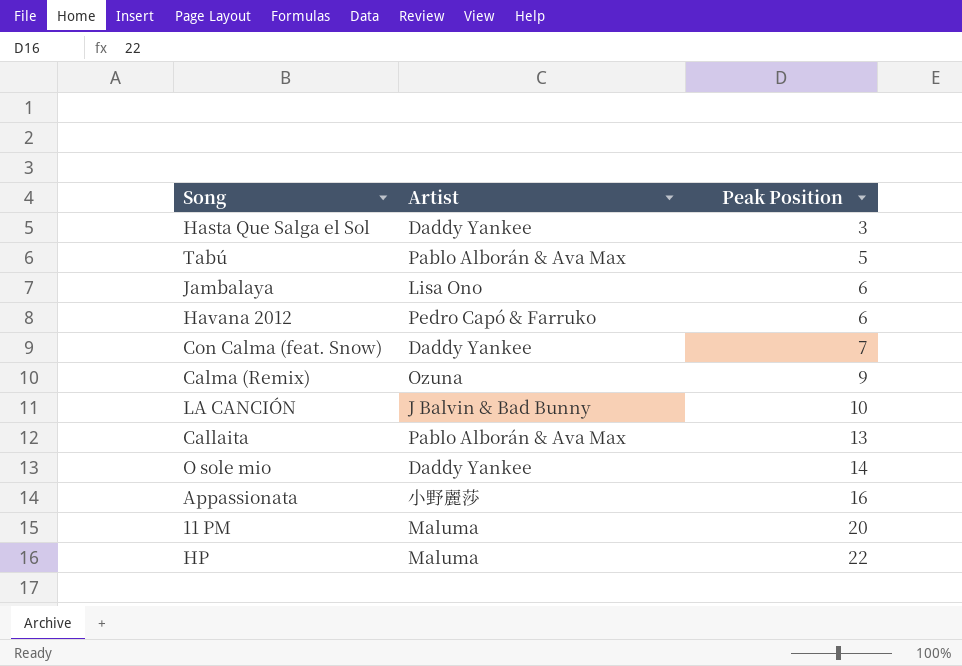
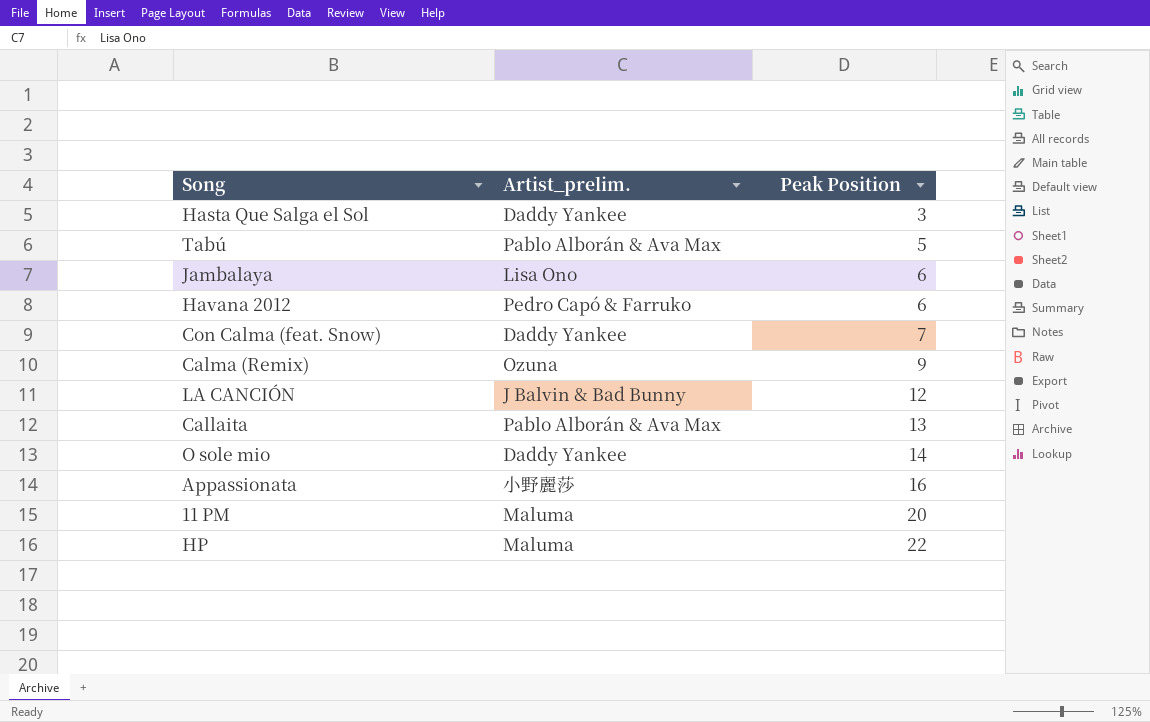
column name: Artist -> Artist_prelim.
LA CANCIÓN | Peak Position: 10 -> 12

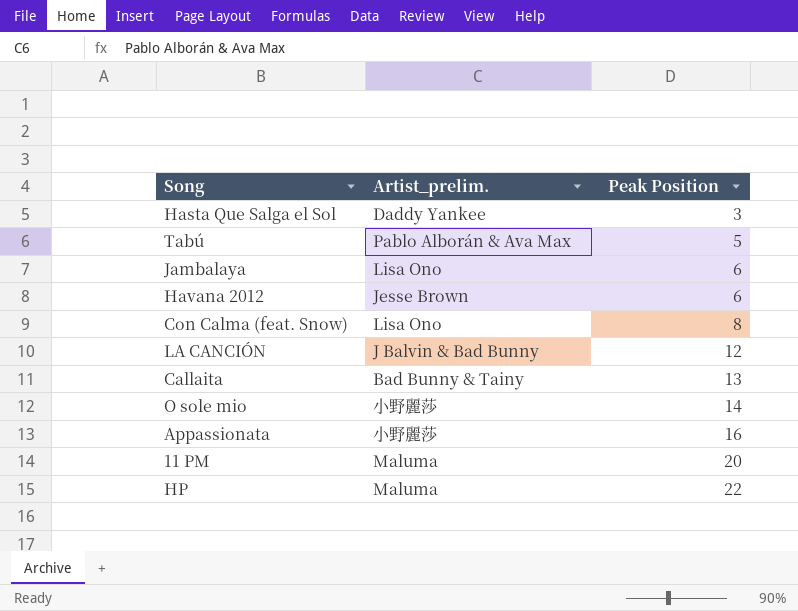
row Calma (Remix): Ozuna | 9 -> none
Havana 2012 | Artist_prelim.: Pedro Capó & Farruko -> Jesse Brown
Con Calma (feat. Snow) | Artist_prelim.: Daddy Yankee -> Lisa Ono
Con Calma (feat. Snow) | Peak Position: 7 -> 8
Callaita | Artist_prelim.: Pablo Alborán & Ava Max -> Bad Bunny & Tainy
O sole mio | Artist_prelim.: Daddy Yankee -> 小野麗莎

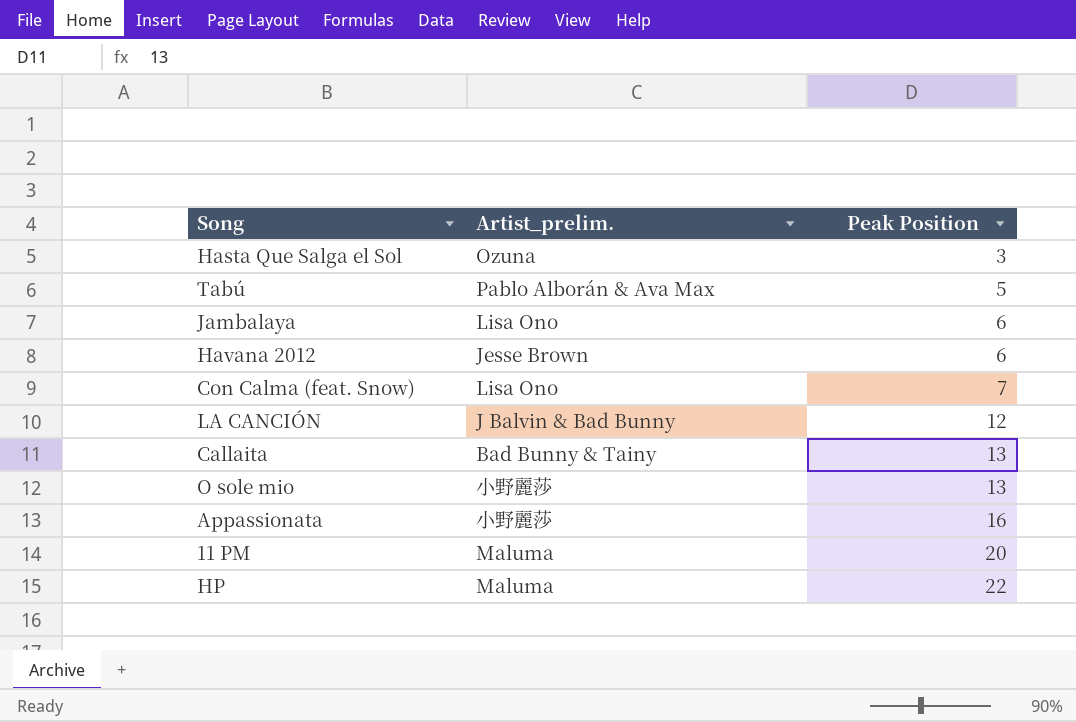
Hasta Que Salga el Sol | Artist_prelim.: Daddy Yankee -> Ozuna
Con Calma (feat. Snow) | Peak Position: 8 -> 7
O sole mio | Peak Position: 14 -> 13

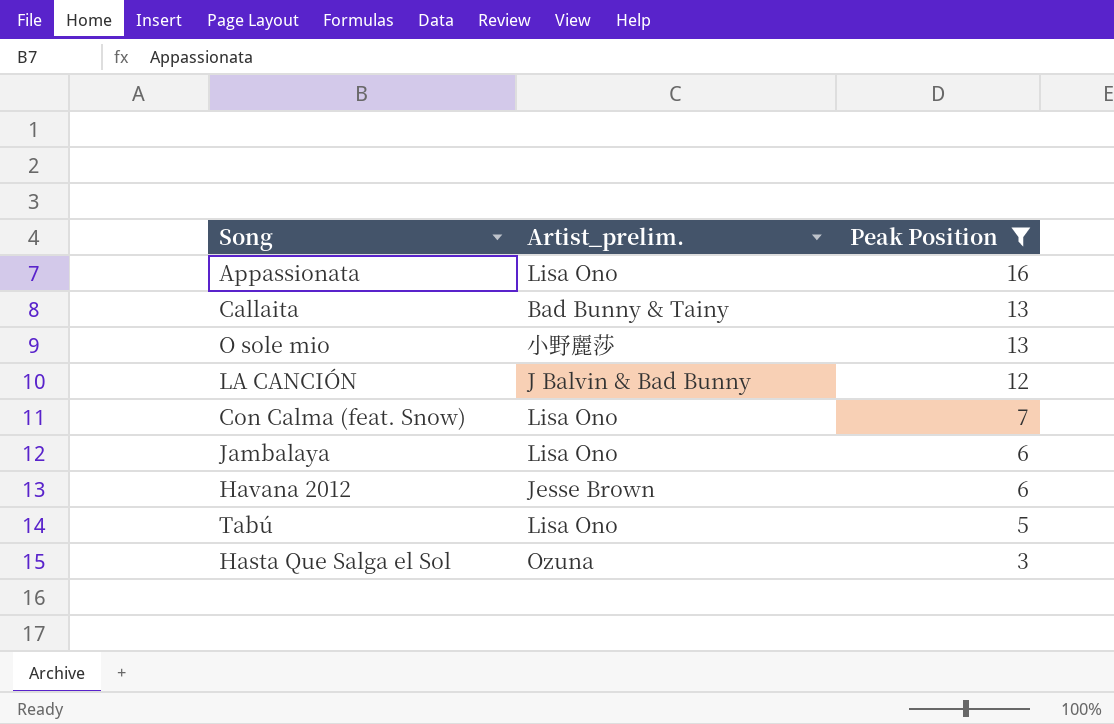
filter: none -> Peak Position <= 16
row order: Peak Position ascending -> Peak Position descending
Appassionata | Artist_prelim.: 小野麗莎 -> Lisa Ono
Tabú | Artist_prelim.: Pablo Alborán & Ava Max -> Lisa Ono

